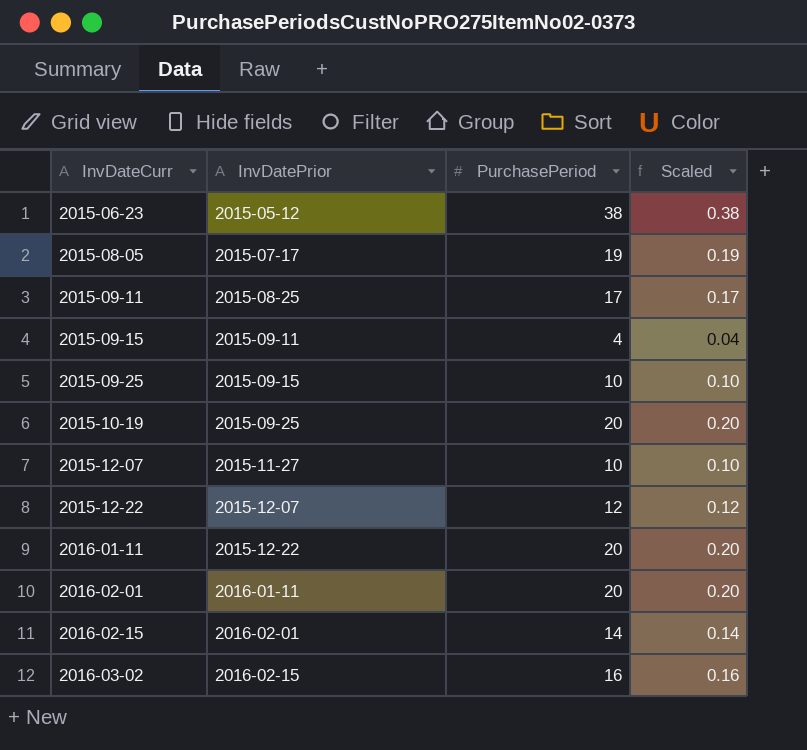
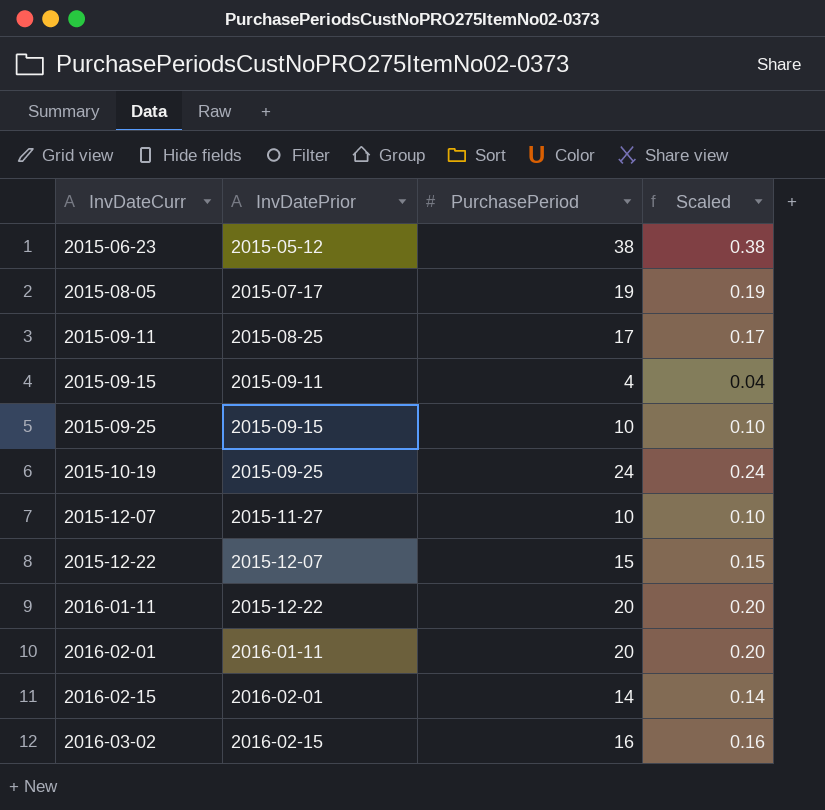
2015-10-19 | PurchasePeriod: 20 -> 24
2015-10-19 | Scaled: 0.20 -> 0.24
2015-12-22 | PurchasePeriod: 12 -> 15
2015-12-22 | Scaled: 0.12 -> 0.15

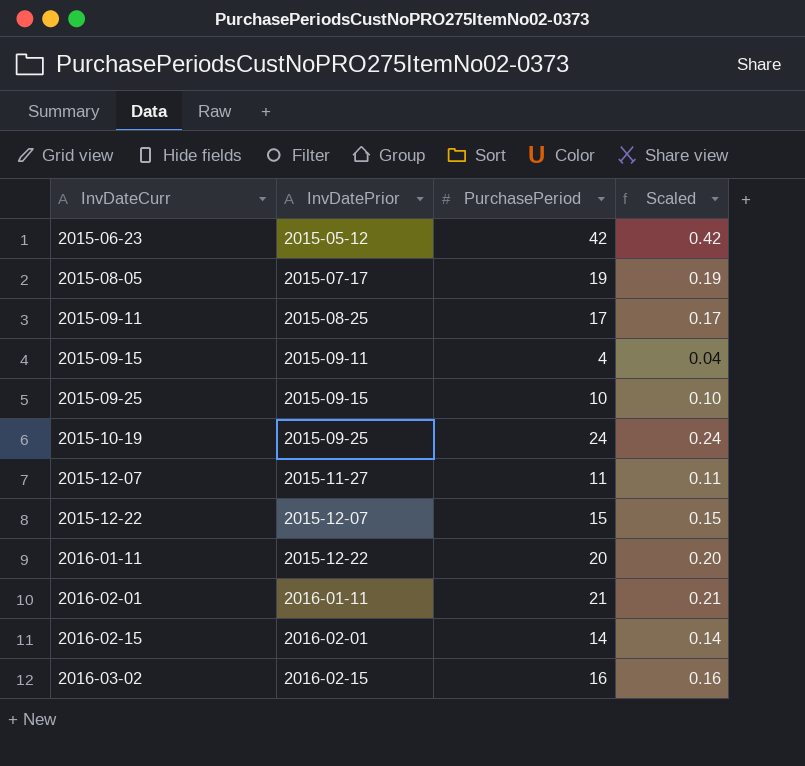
2015-06-23 | PurchasePeriod: 38 -> 42
2015-06-23 | Scaled: 0.38 -> 0.42
2015-12-07 | PurchasePeriod: 10 -> 11
2015-12-07 | Scaled: 0.10 -> 0.11
2016-02-01 | PurchasePeriod: 20 -> 21
2016-02-01 | Scaled: 0.20 -> 0.21

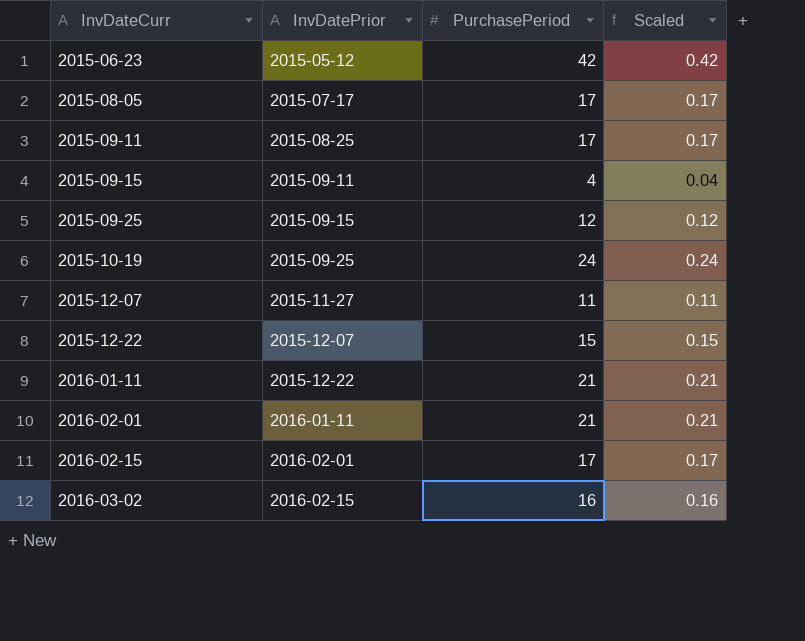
2015-08-05 | PurchasePeriod: 19 -> 17
2015-08-05 | Scaled: 0.19 -> 0.17
2015-09-25 | PurchasePeriod: 10 -> 12
2015-09-25 | Scaled: 0.10 -> 0.12
2016-01-11 | PurchasePeriod: 20 -> 21
2016-01-11 | Scaled: 0.20 -> 0.21
2016-02-15 | PurchasePeriod: 14 -> 17
2016-02-15 | Scaled: 0.14 -> 0.17

